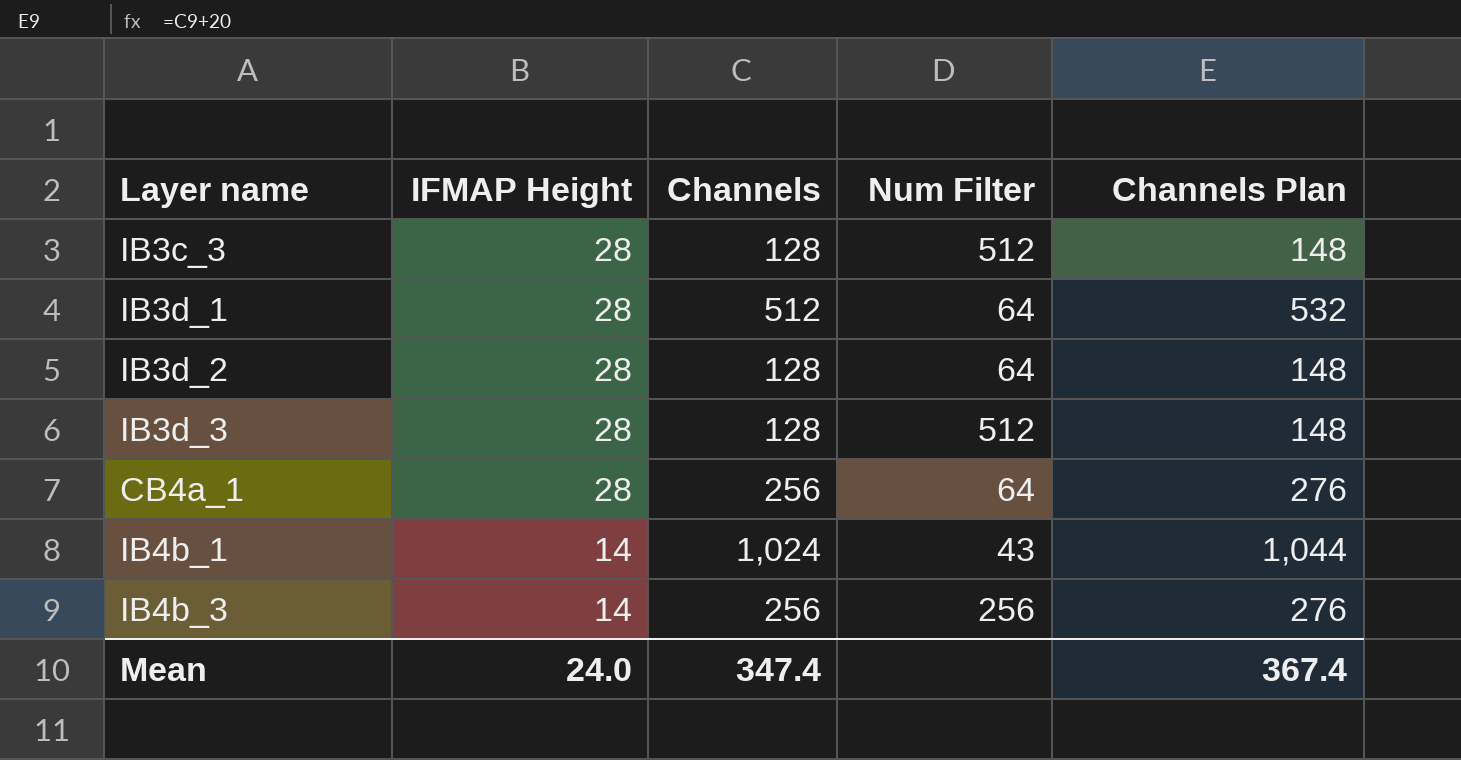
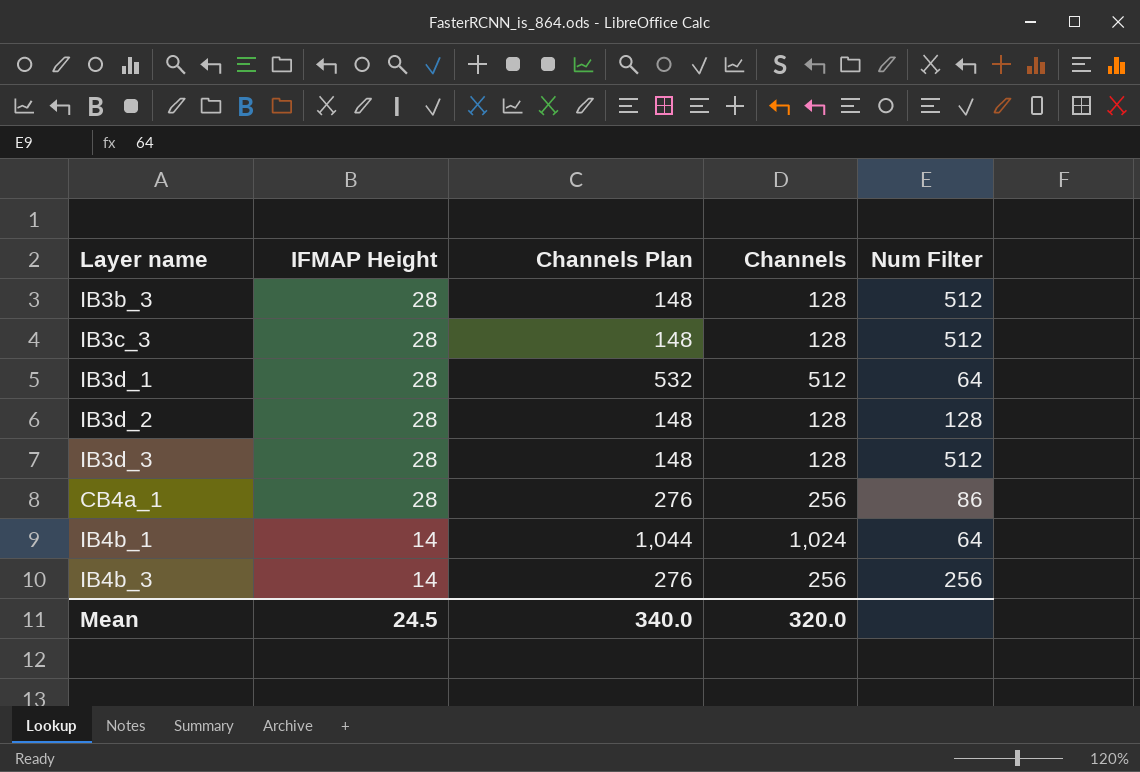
column Channels Plan | position: 5 -> 3
row IB3b_3: none -> 28 | 148 | 128 | 512
IB3d_2 | Num Filter: 64 -> 128
CB4a_1 | Num Filter: 64 -> 86
IB4b_1 | Num Filter: 43 -> 64
Mean | IFMAP Height: 24.0 -> 24.5
Mean | Channels Plan: 367.4 -> 340.0
Mean | Channels: 347.4 -> 320.0

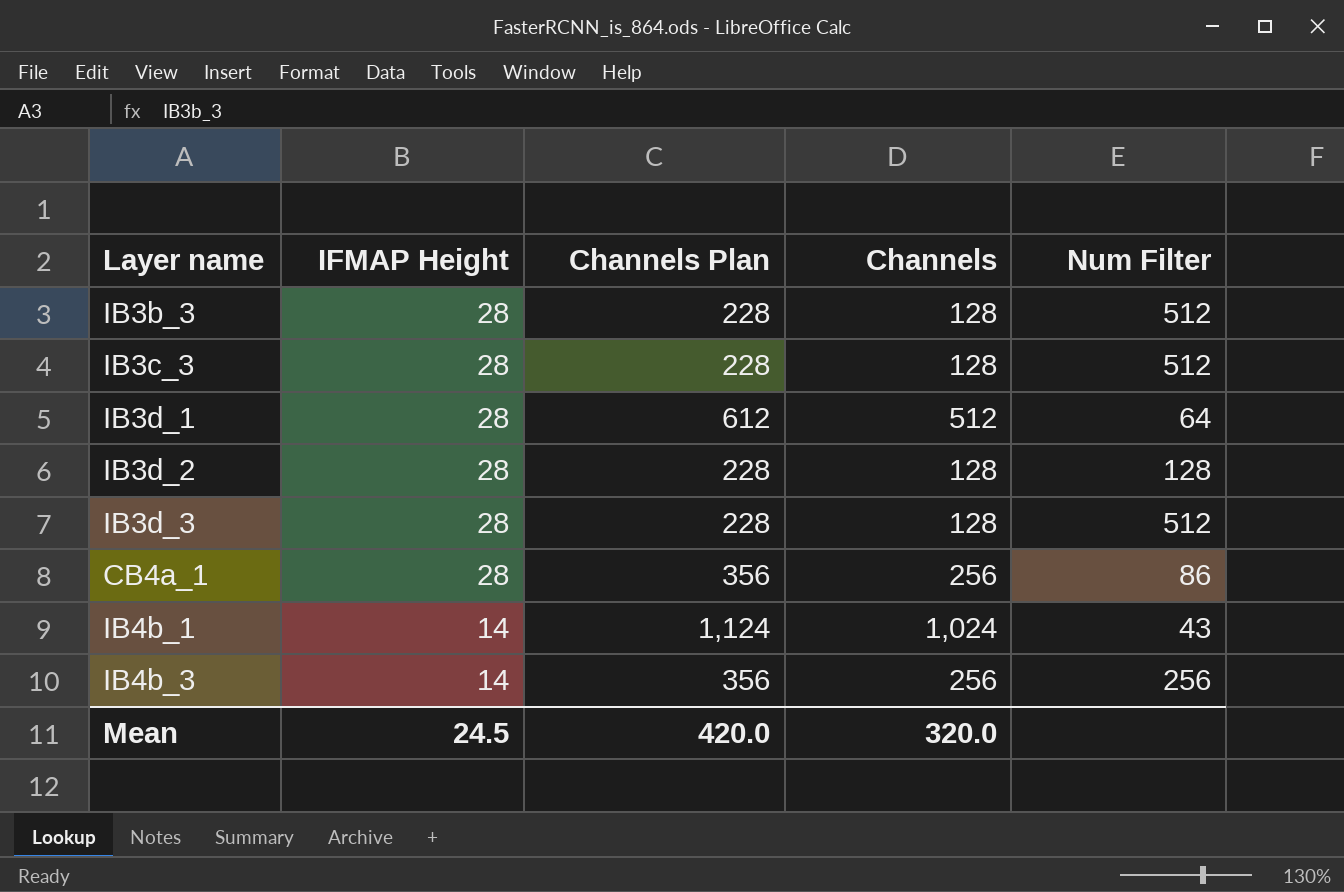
column Channels Plan | formula: [Channels] + 20 -> [Channels] + 100
IB4b_1 | Num Filter: 64 -> 43
Mean | Channels Plan: 340.0 -> 420.0

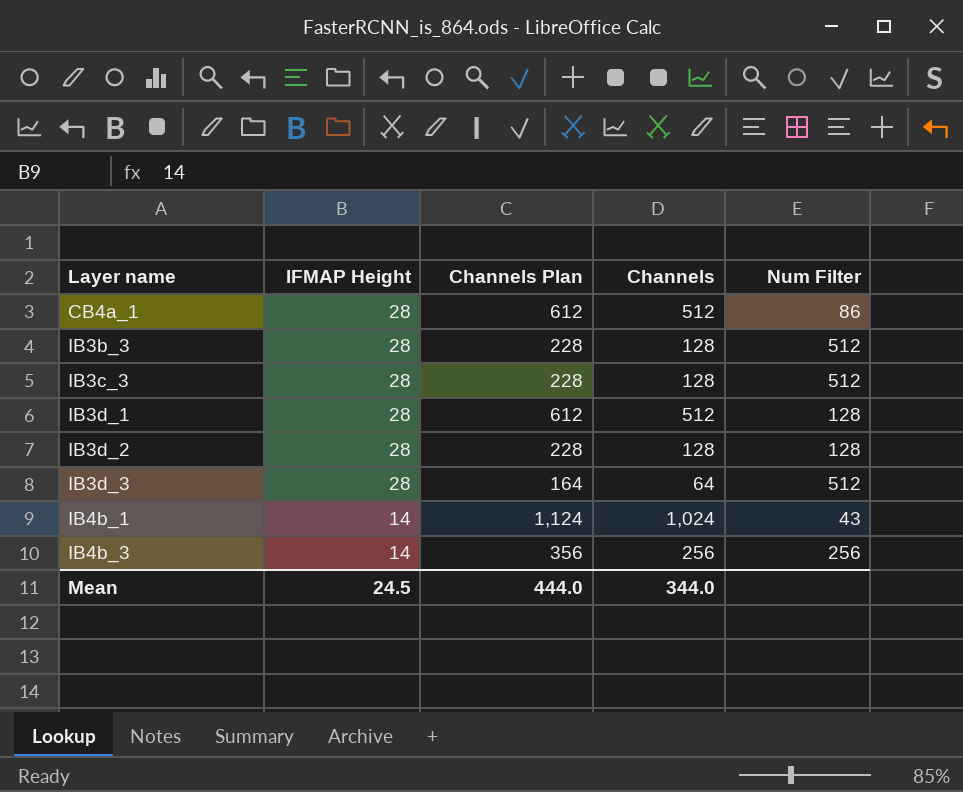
row order: IFMAP Height descending -> Layer name ascending
CB4a_1 | Channels Plan: 356 -> 612
CB4a_1 | Channels: 256 -> 512
IB3d_1 | Num Filter: 64 -> 128
IB3d_3 | Channels Plan: 228 -> 164
IB3d_3 | Channels: 128 -> 64
Mean | Channels Plan: 420.0 -> 444.0
Mean | Channels: 320.0 -> 344.0

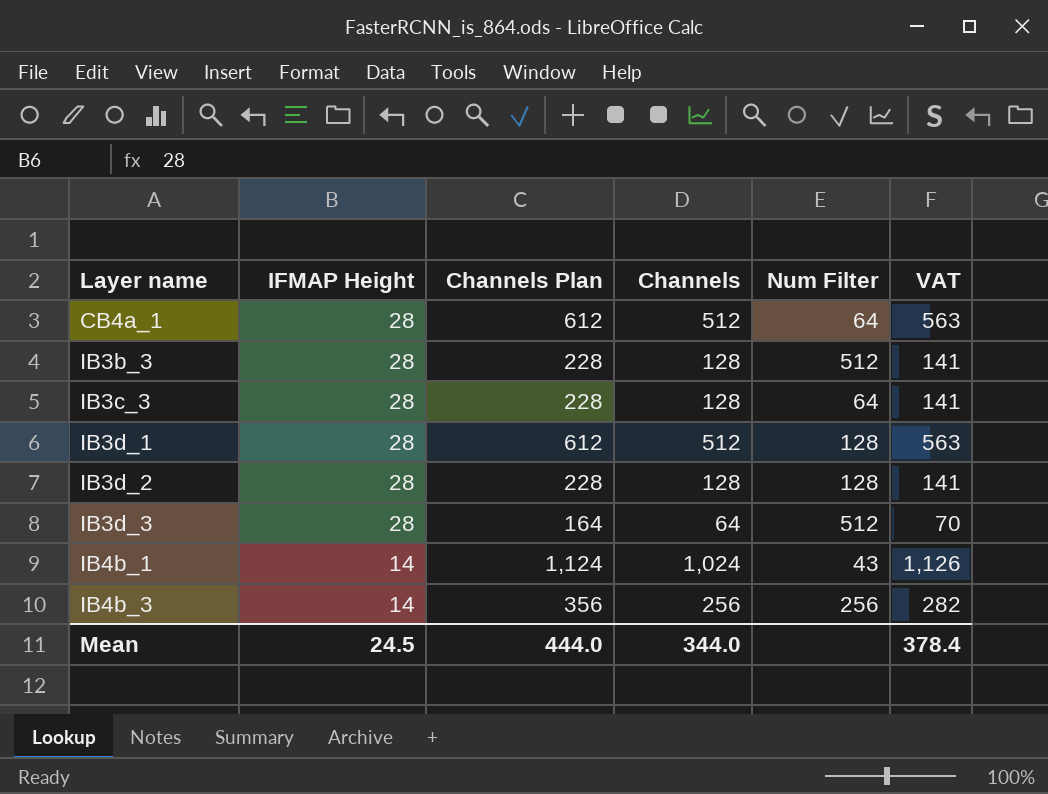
column VAT | formula: none -> [Channels] * 1.1
CB4a_1 | Num Filter: 86 -> 64
IB3c_3 | Num Filter: 512 -> 64

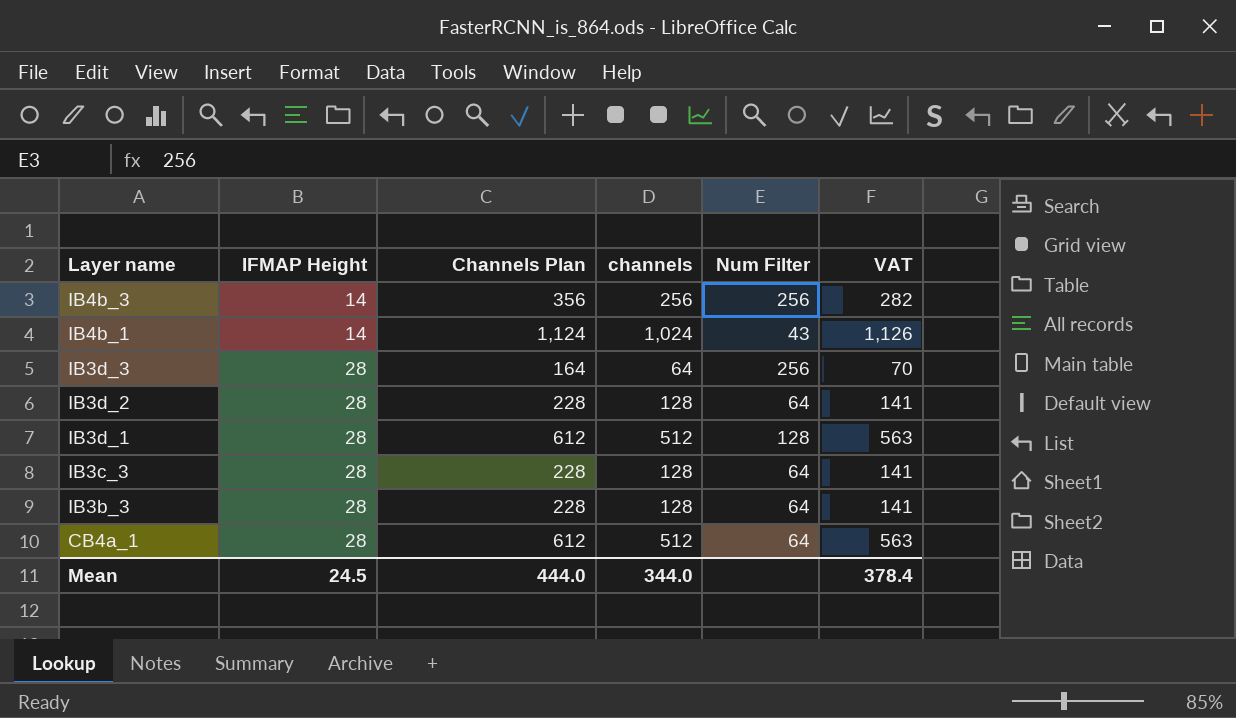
row order: Layer name ascending -> Layer name descending
column name: Channels -> channels
IB3d_3 | Num Filter: 512 -> 256
IB3d_2 | Num Filter: 128 -> 64
IB3b_3 | Num Filter: 512 -> 64

